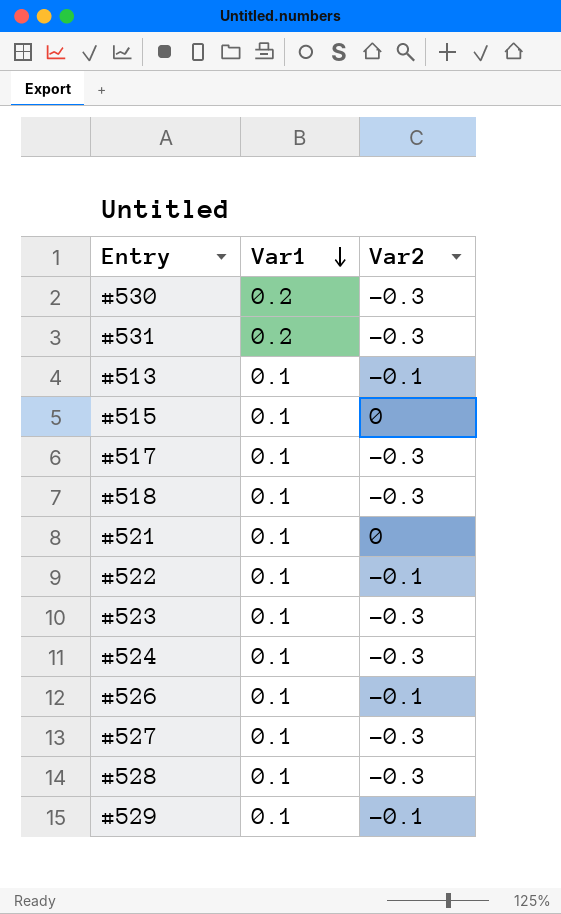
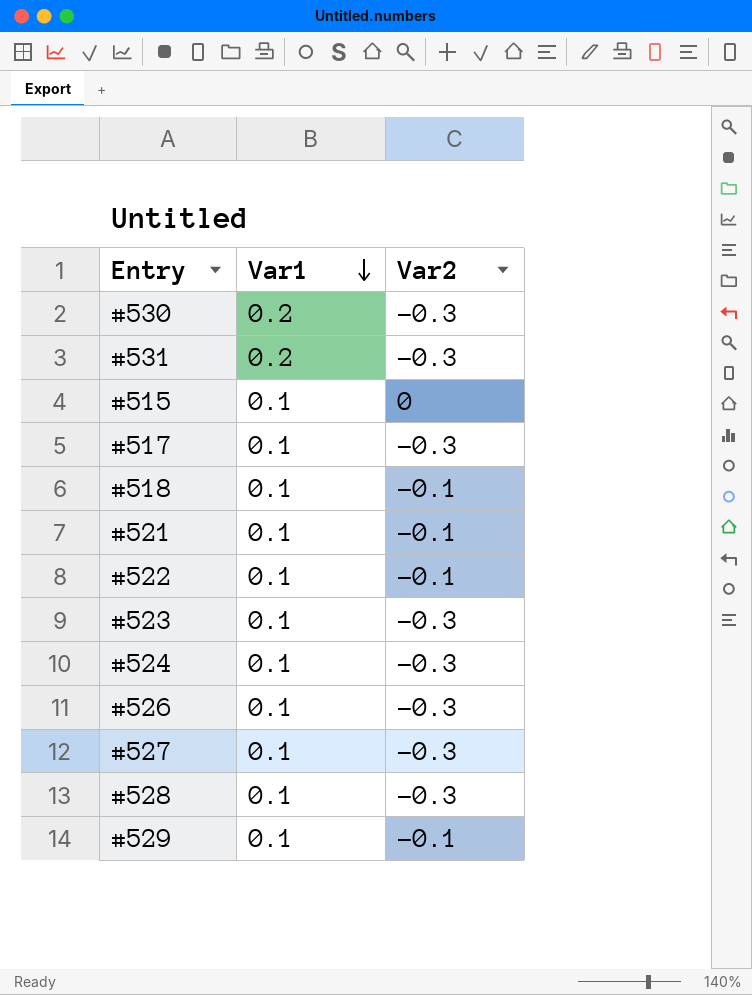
row #513: 0.1 | -0.1 -> none
#518 | Var2: -0.3 -> -0.1
#521 | Var2: 0 -> -0.1
#526 | Var2: -0.1 -> -0.3

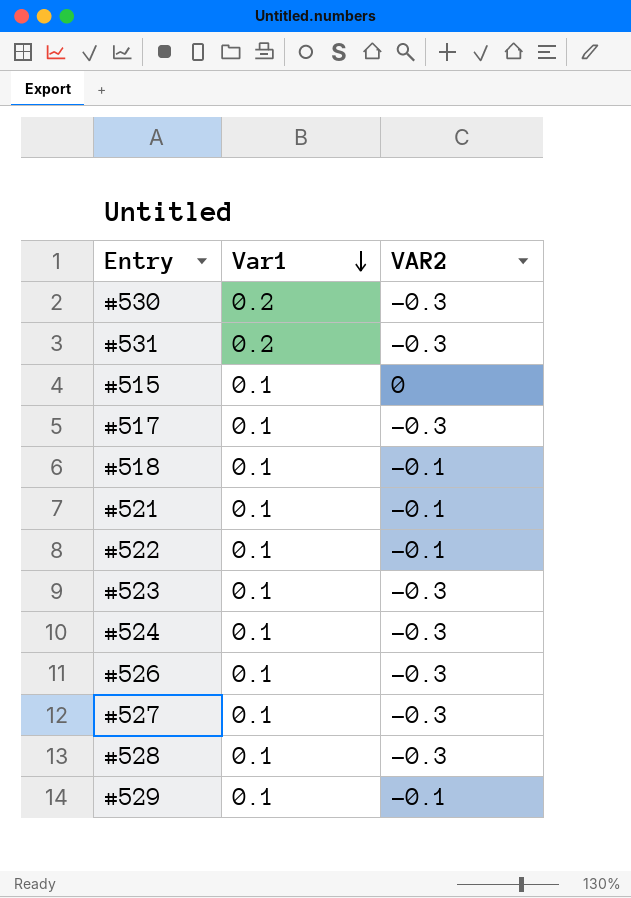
column name: Var2 -> VAR2

